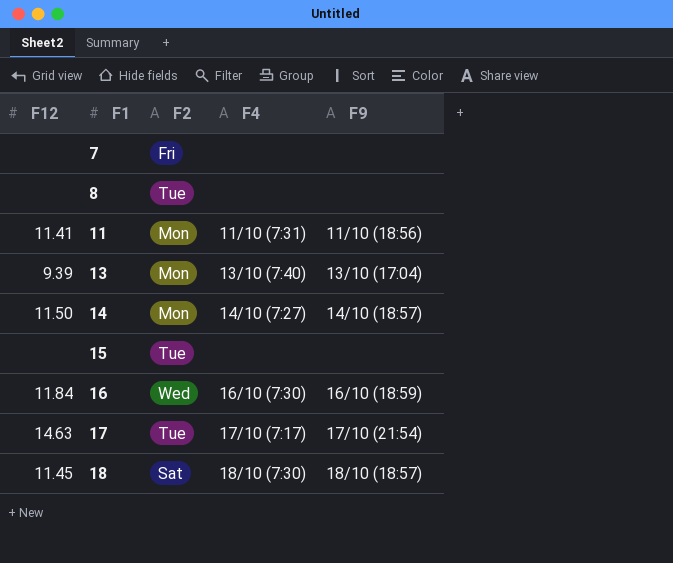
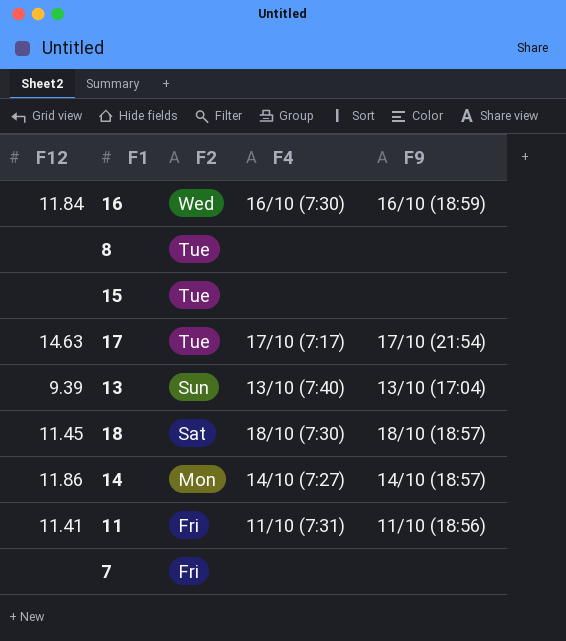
row order: F1 ascending -> F2 descending
13 | F2: Mon -> Sun
14 | F12: 11.50 -> 11.86
11 | F2: Mon -> Fri

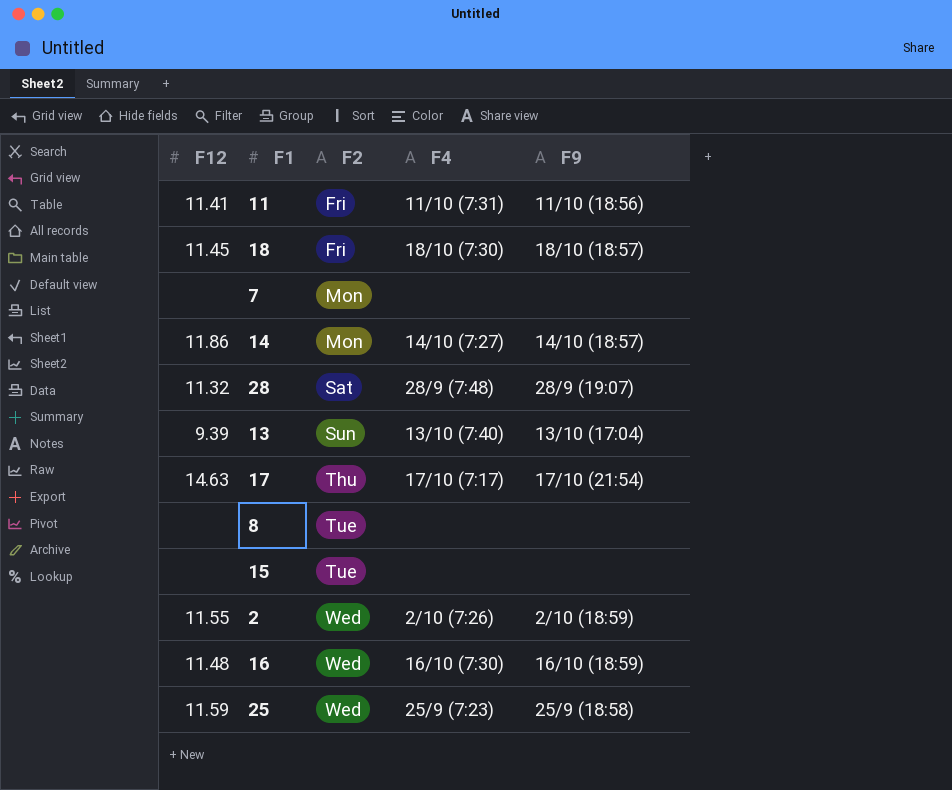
row order: F2 descending -> F2 ascending
18 | F2: Sat -> Fri
7 | F2: Fri -> Mon
row 28: none -> 11.32 | Sat | 28/9 (7:48) | 28/9 (19:07)
17 | F2: Tue -> Thu
row 2: none -> 11.55 | Wed | 2/10 (7:26) | 2/10 (18:59)
16 | F12: 11.84 -> 11.48
row 25: none -> 11.59 | Wed | 25/9 (7:23) | 25/9 (18:58)

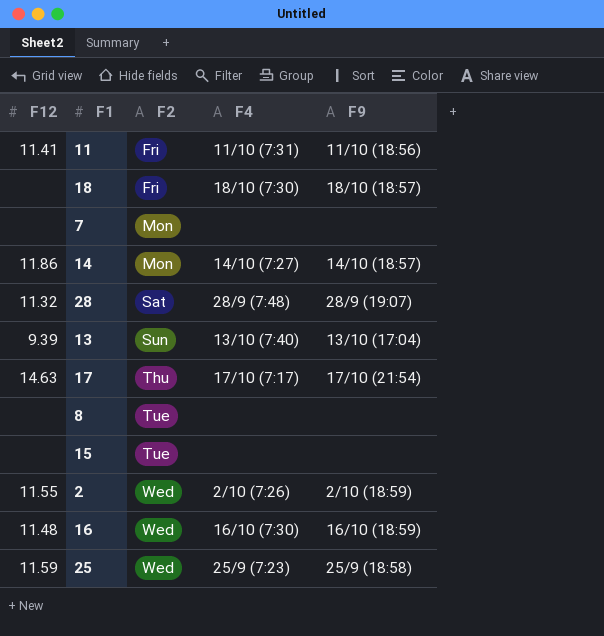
18 | F12: 11.45 -> none

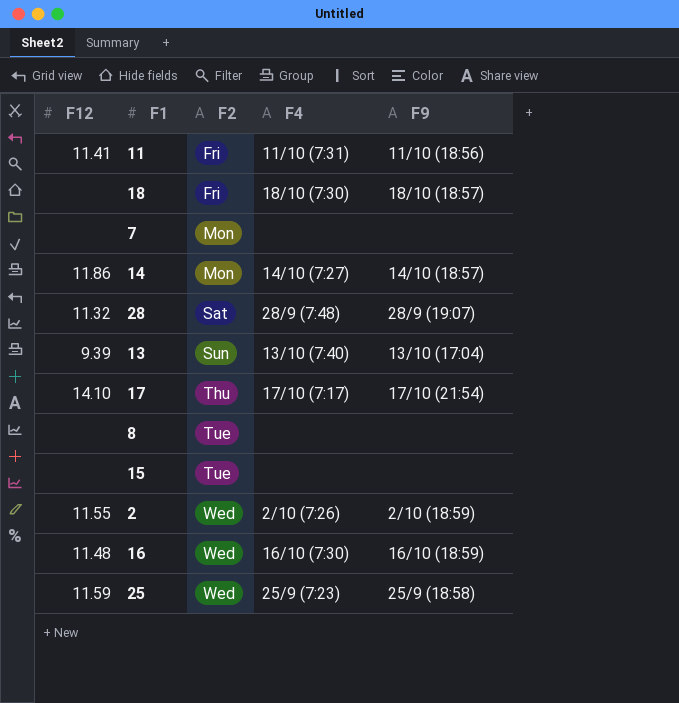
17 | F12: 14.63 -> 14.10

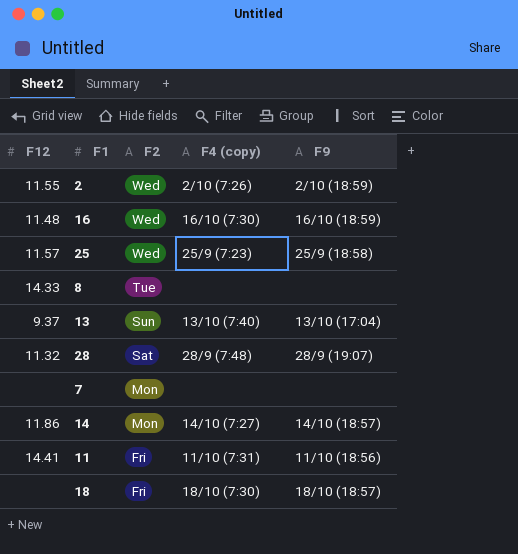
row order: F2 ascending -> F2 descending
column name: F4 -> F4 (copy)
row 17: 14.10 | Thu | 17/10 (7:17) | 17/10 (21:54) -> none
row 15: none | Tue | none | none -> none
25 | F12: 11.59 -> 11.57
8 | F12: none -> 14.33
13 | F12: 9.39 -> 9.37
11 | F12: 11.41 -> 14.41

